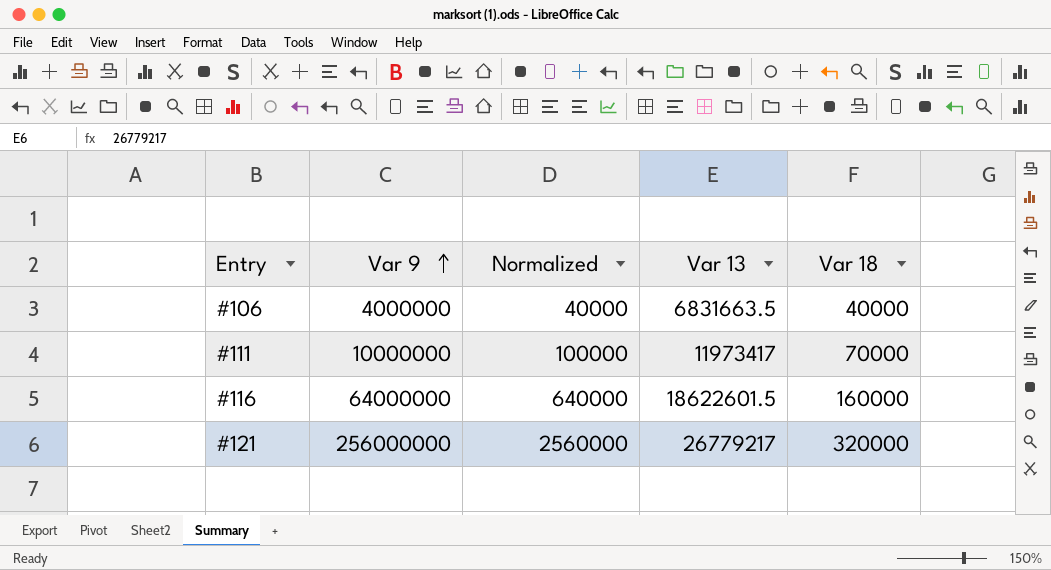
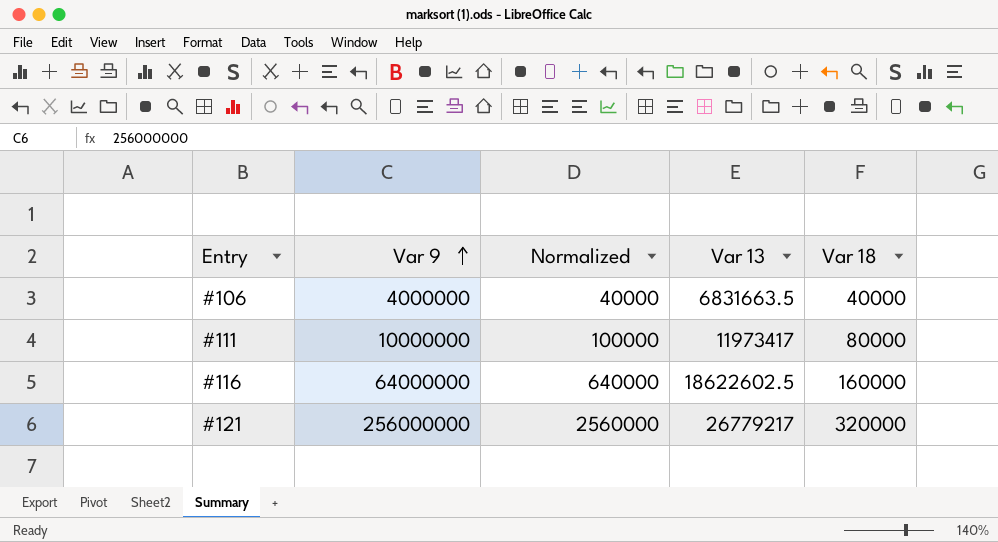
#111 | Var 18: 70000 -> 80000
#116 | Var 13: 18622601.5 -> 18622602.5

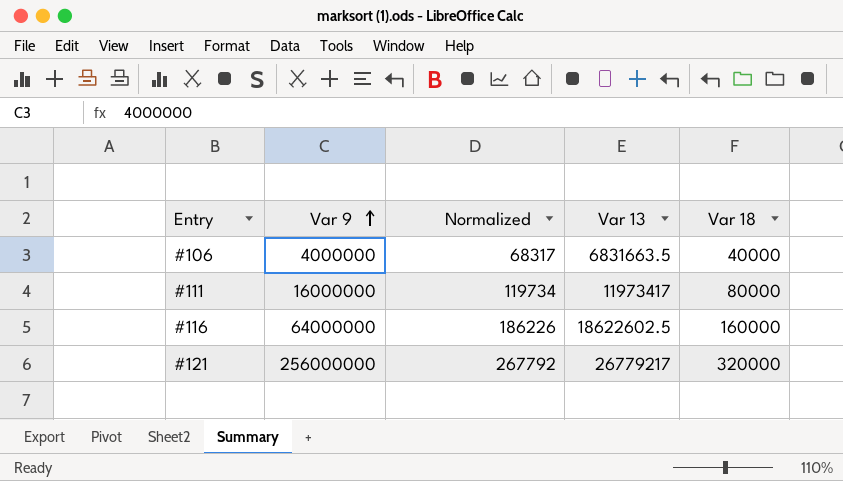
column Normalized | formula: [Var 9] * 0.01 -> [Var 13] * 0.01
#111 | Var 9: 10000000 -> 16000000

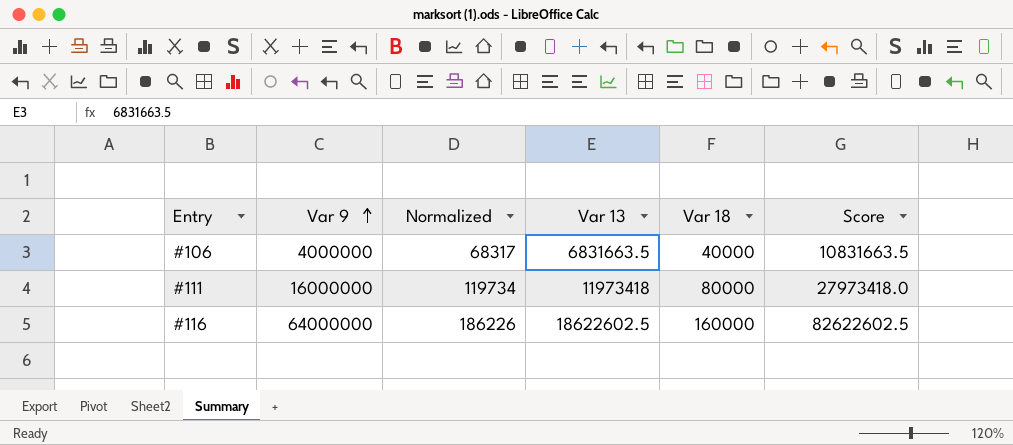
column Score | formula: none -> [Var 9] + [Var 13]
row #121: 256000000 | 267792 | 26779217 | 320000 -> none
#111 | Var 13: 11973417 -> 11973418

